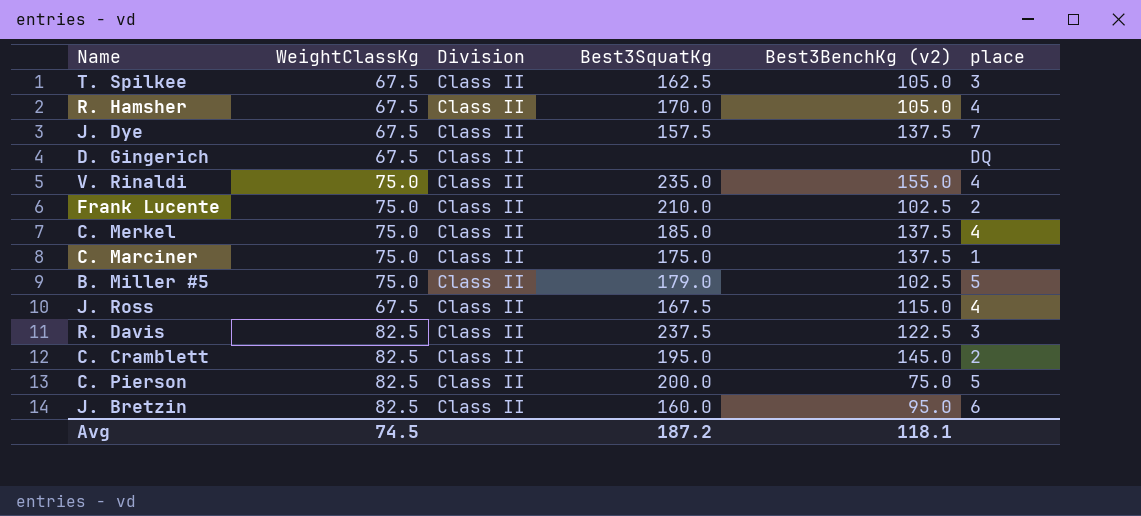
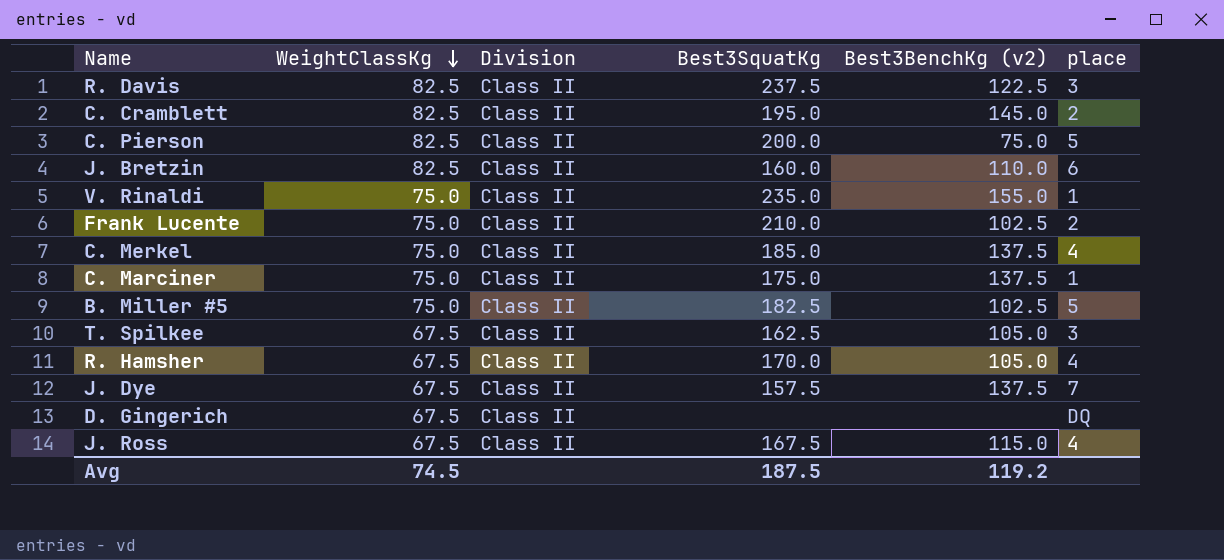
row order: none -> WeightClassKg descending
J. Bretzin | Best3BenchKg (v2): 95.0 -> 110.0
V. Rinaldi | place: 4 -> 1
B. Miller #5 | Best3SquatKg: 179.0 -> 182.5
Avg | Best3SquatKg: 187.2 -> 187.5
Avg | Best3BenchKg (v2): 118.1 -> 119.2

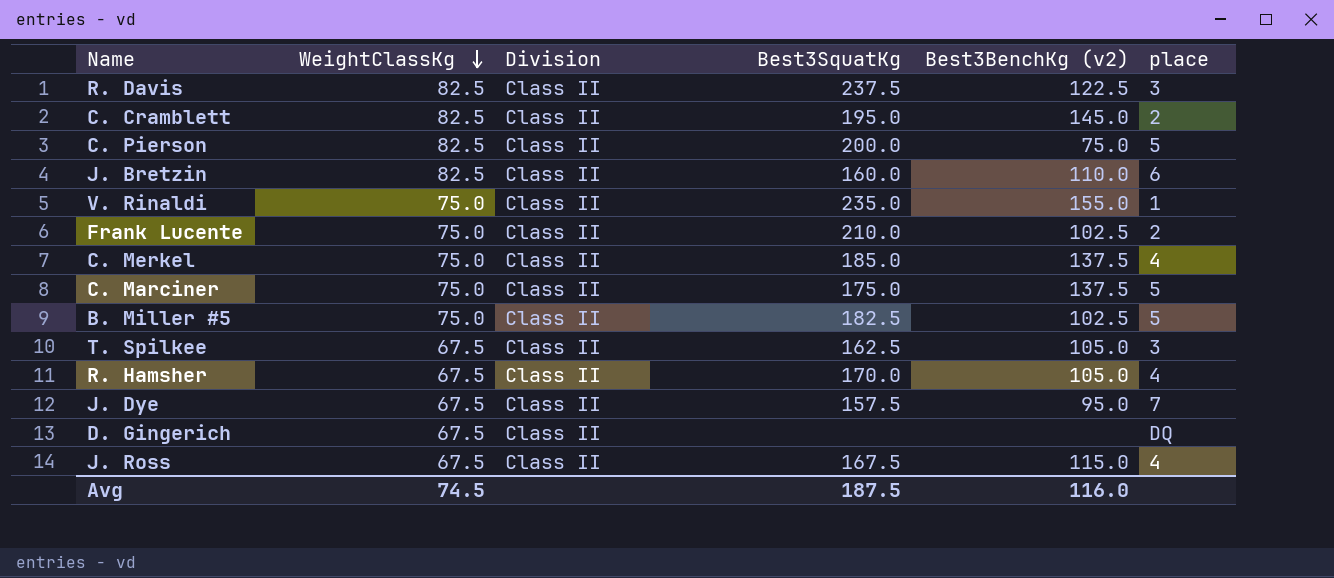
C. Marciner | place: 1 -> 5
J. Dye | Best3BenchKg (v2): 137.5 -> 95.0
Avg | Best3BenchKg (v2): 119.2 -> 116.0

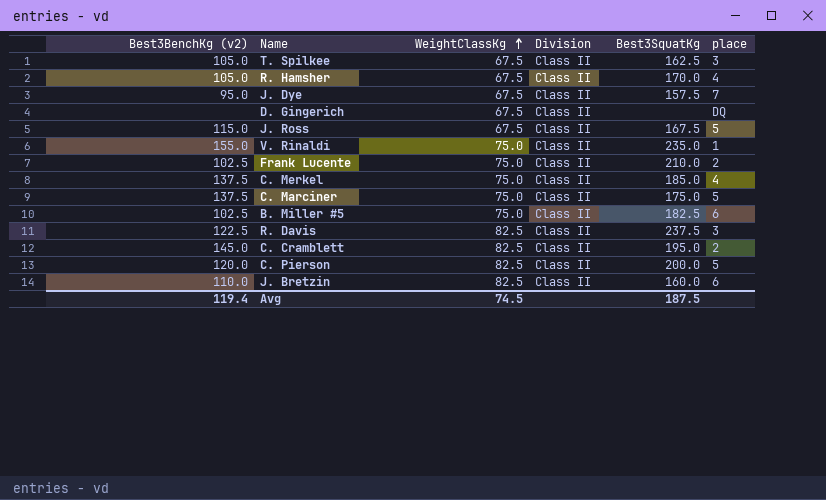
row order: WeightClassKg descending -> WeightClassKg ascending
column Best3BenchKg (v2) | position: 5 -> 1
J. Ross | place: 4 -> 5
B. Miller #5 | place: 5 -> 6
C. Pierson | Best3BenchKg (v2): 75.0 -> 120.0
Avg | Best3BenchKg (v2): 116.0 -> 119.4

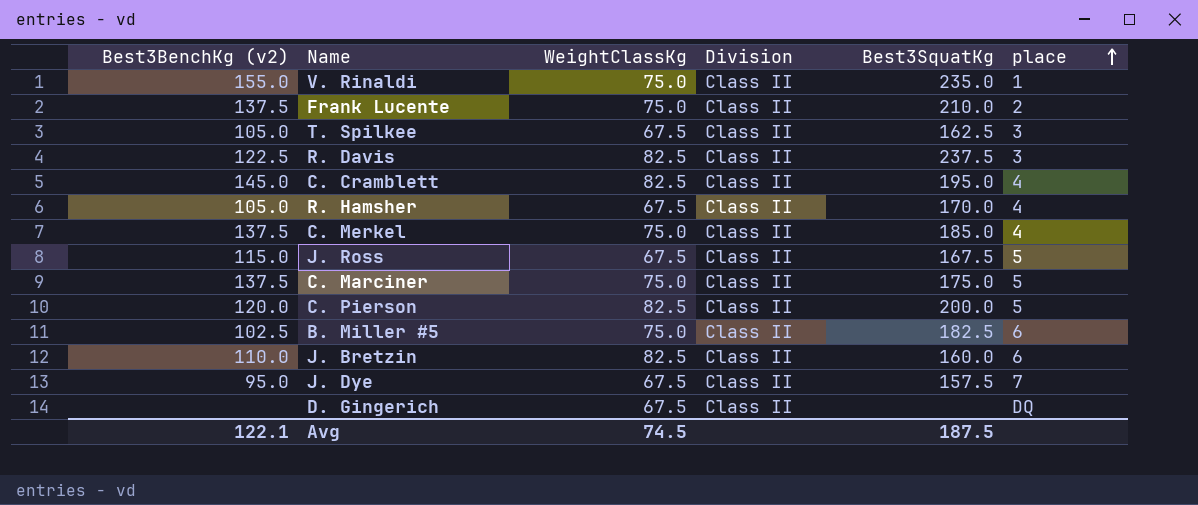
row order: WeightClassKg ascending -> place ascending
Frank Lucente | Best3BenchKg (v2): 102.5 -> 137.5
C. Cramblett | place: 2 -> 4
Avg | Best3BenchKg (v2): 119.4 -> 122.1

